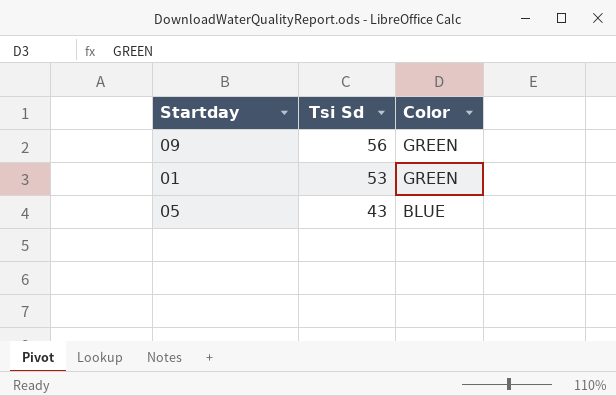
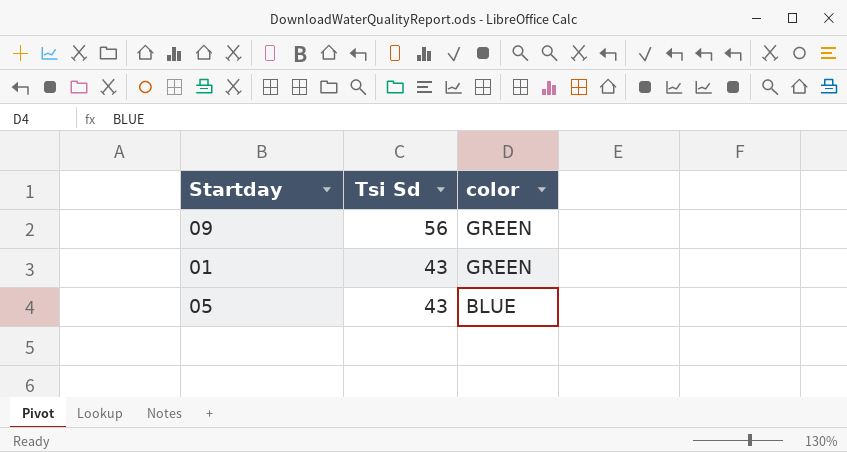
column name: Color -> color
01 | Tsi Sd: 53 -> 43

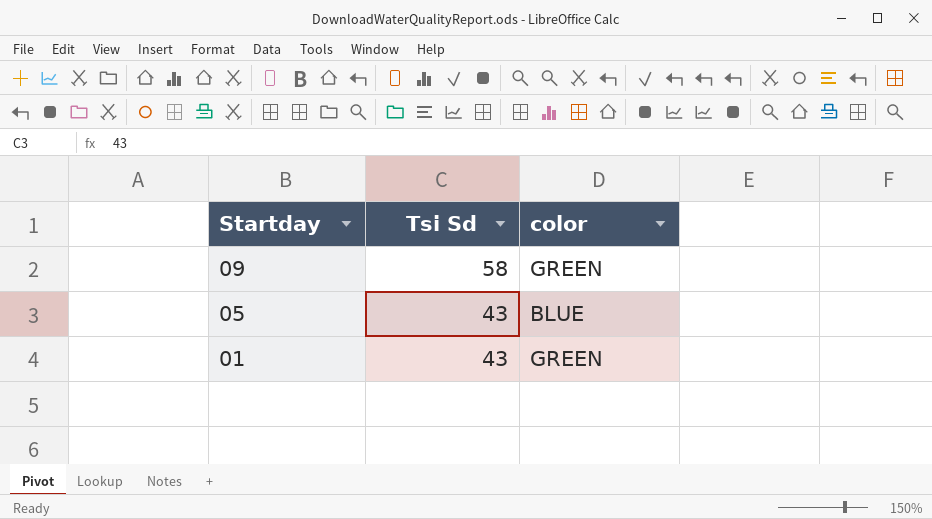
row order: Tsi Sd descending -> Startday descending
09 | Tsi Sd: 56 -> 58

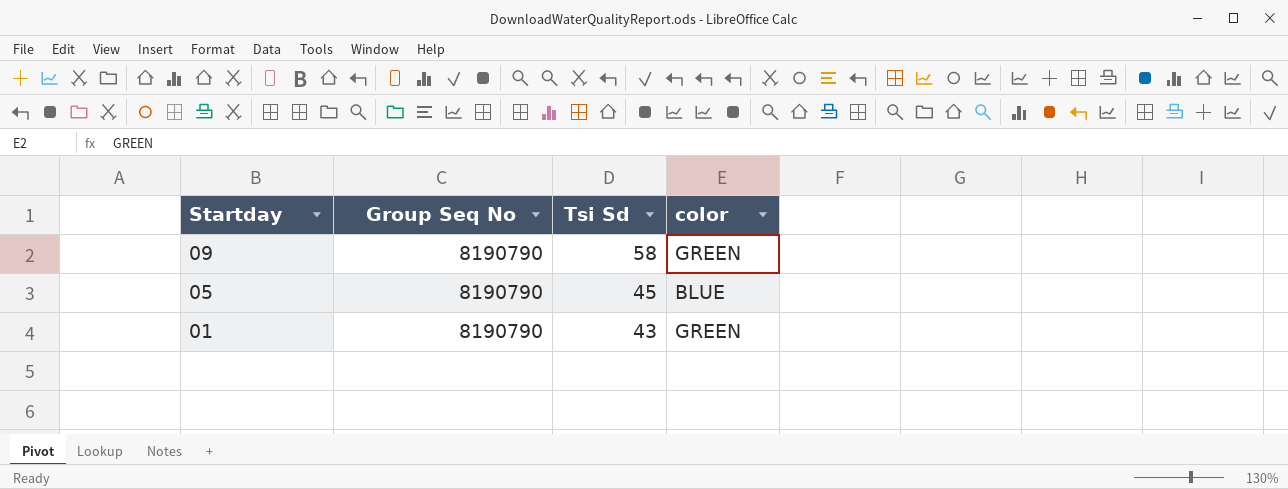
column Group Seq No | position: none -> 2
05 | Tsi Sd: 43 -> 45

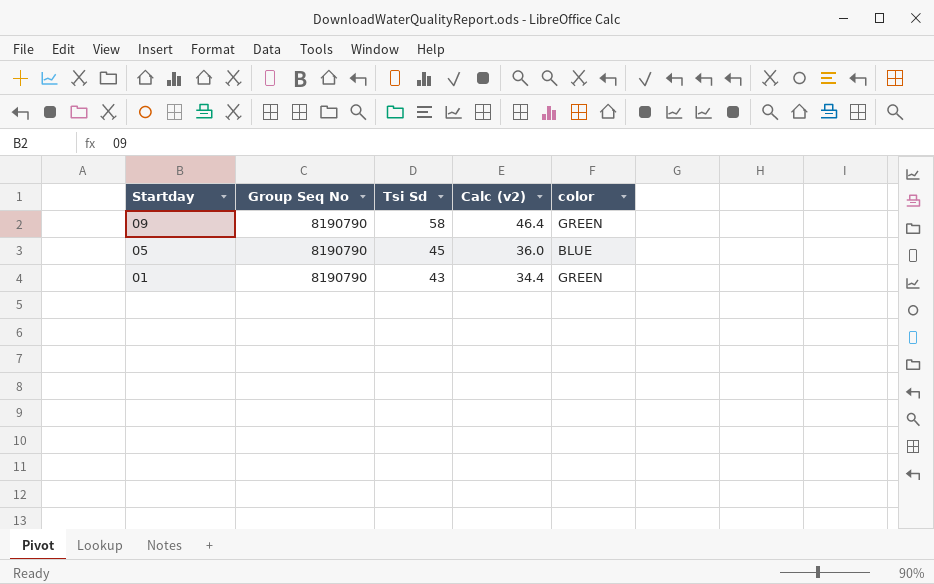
column Calc (v2) | formula: none -> [Tsi Sd] * 0.8

